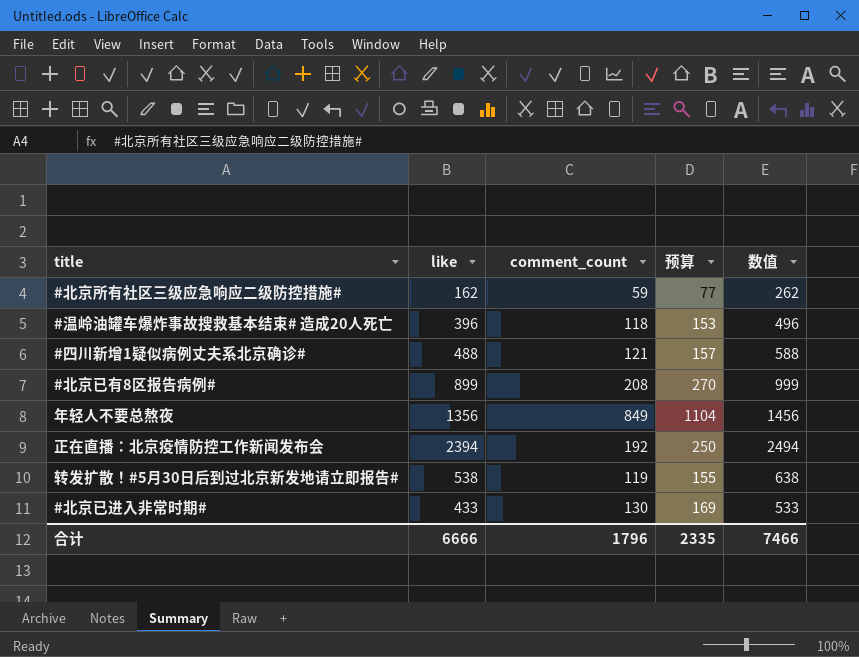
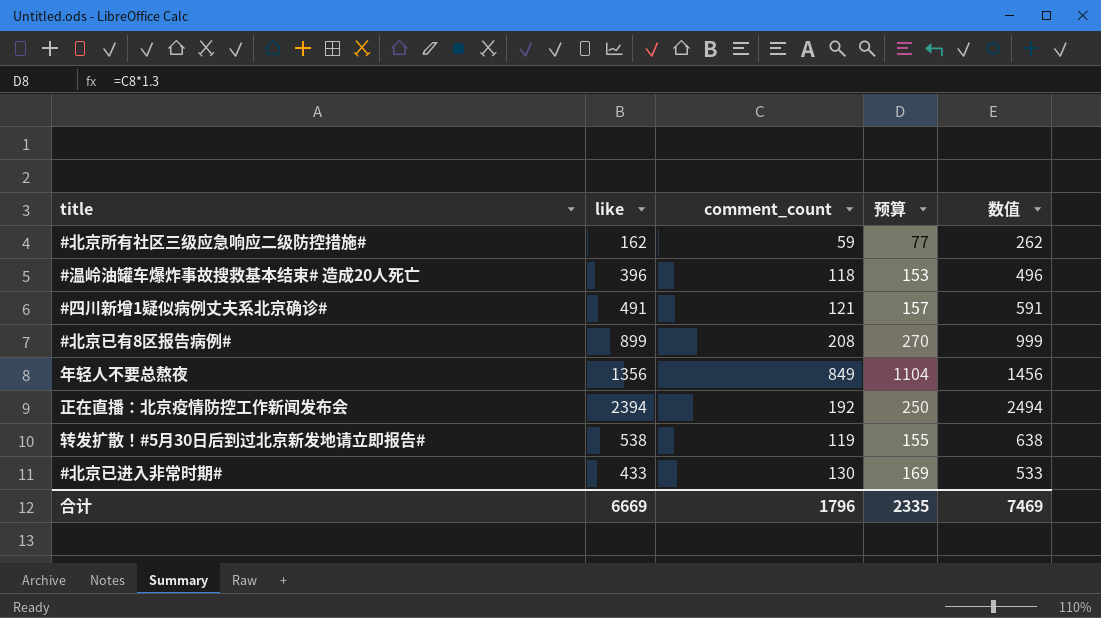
#四川新增1疑似病例丈夫系北京确诊# | like: 488 -> 491
#四川新增1疑似病例丈夫系北京确诊# | 数值: 588 -> 591
合计 | like: 6666 -> 6669
合计 | 数值: 7466 -> 7469

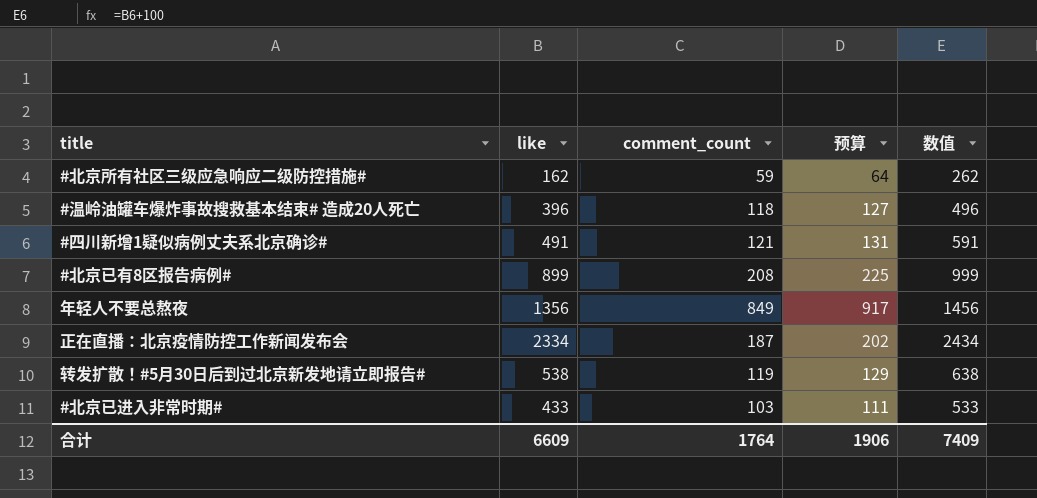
column 预算 | formula: [comment_count] * 1.3 -> [comment_count] * 1.08
正在直播：北京疫情防控工作新闻发布会 | like: 2394 -> 2334
正在直播：北京疫情防控工作新闻发布会 | comment_count: 192 -> 187
正在直播：北京疫情防控工作新闻发布会 | 数值: 2494 -> 2434
#北京已进入非常时期# | comment_count: 130 -> 103
合计 | like: 6669 -> 6609
合计 | comment_count: 1796 -> 1764
合计 | 预算: 2335 -> 1906
合计 | 数值: 7469 -> 7409

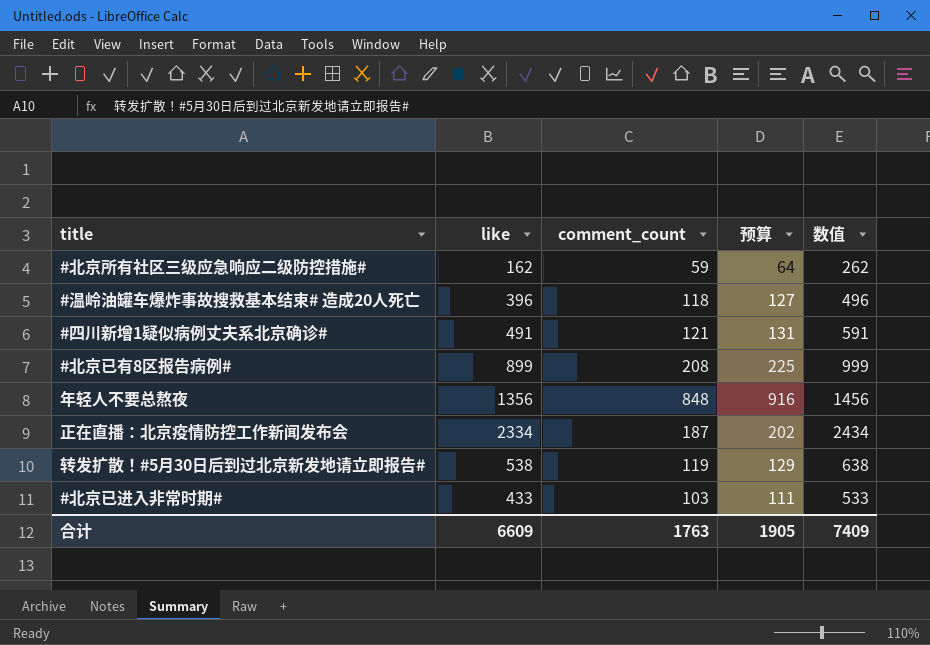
年轻人不要总熬夜 | comment_count: 849 -> 848
年轻人不要总熬夜 | 预算: 917 -> 916
合计 | comment_count: 1764 -> 1763
合计 | 预算: 1906 -> 1905

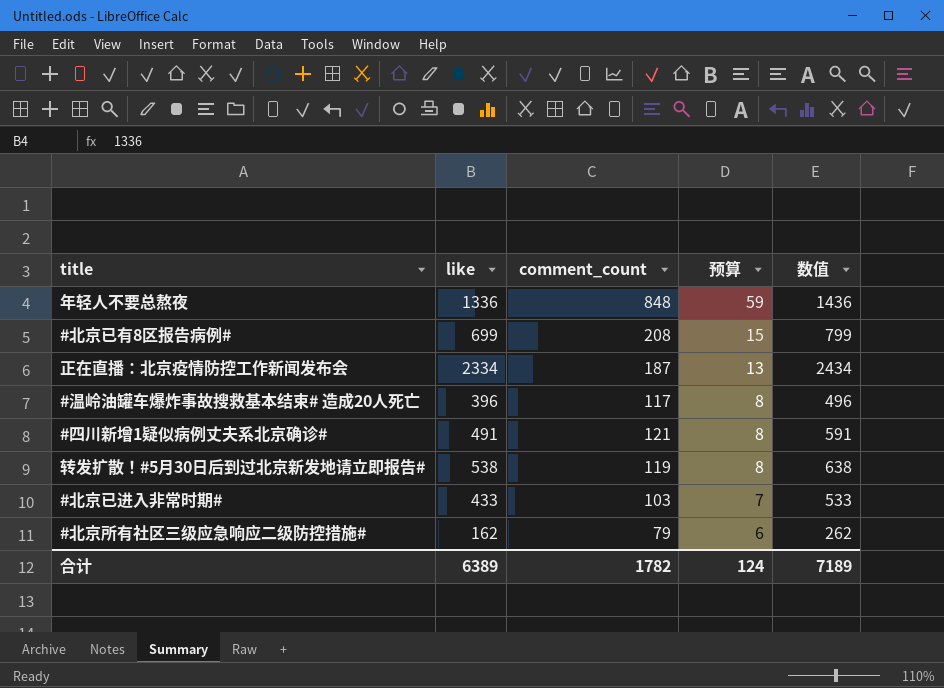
row order: none -> 预算 descending
column 预算 | formula: [comment_count] * 1.08 -> [comment_count] * 0.07
年轻人不要总熬夜 | like: 1356 -> 1336
年轻人不要总熬夜 | 数值: 1456 -> 1436
#北京已有8区报告病例# | like: 899 -> 699
#北京已有8区报告病例# | 数值: 999 -> 799
#温岭油罐车爆炸事故搜救基本结束# 造成20人死亡 | comment_count: 118 -> 117
#北京所有社区三级应急响应二级防控措施# | comment_count: 59 -> 79
合计 | like: 6609 -> 6389
合计 | comment_count: 1763 -> 1782
合计 | 预算: 1905 -> 124
合计 | 数值: 7409 -> 7189

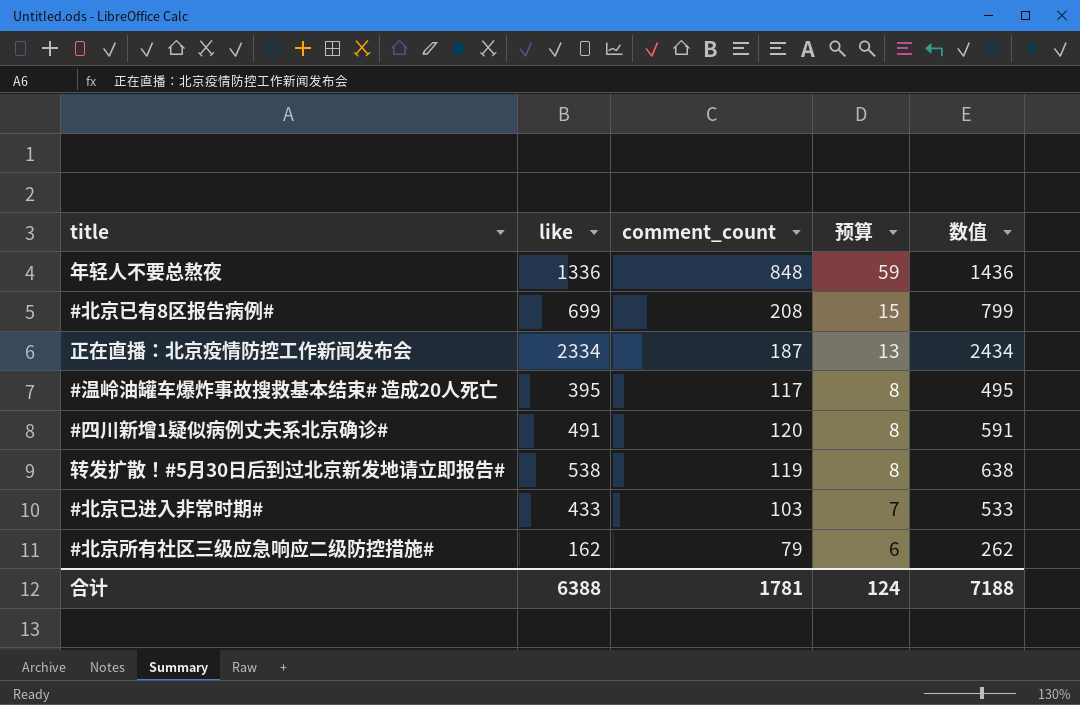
#温岭油罐车爆炸事故搜救基本结束# 造成20人死亡 | like: 396 -> 395
#温岭油罐车爆炸事故搜救基本结束# 造成20人死亡 | 数值: 496 -> 495
#四川新增1疑似病例丈夫系北京确诊# | comment_count: 121 -> 120
合计 | like: 6389 -> 6388
合计 | comment_count: 1782 -> 1781
合计 | 数值: 7189 -> 7188

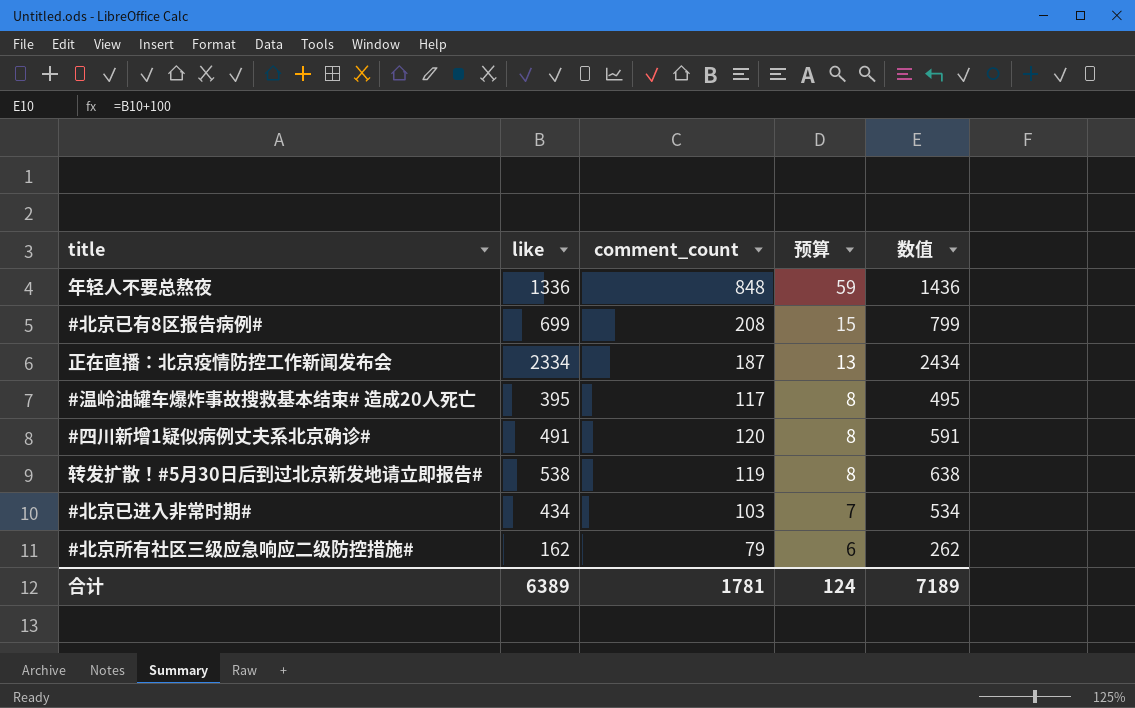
#北京已进入非常时期# | like: 433 -> 434
#北京已进入非常时期# | 数值: 533 -> 534
合计 | like: 6388 -> 6389
合计 | 数值: 7188 -> 7189

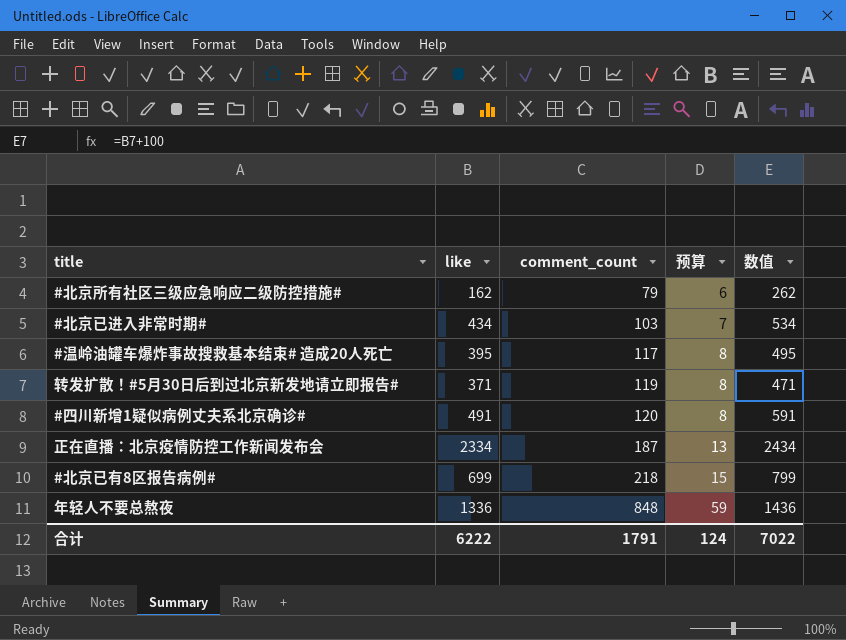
row order: 预算 descending -> comment_count ascending
转发扩散！#5月30日后到过北京新发地请立即报告# | like: 538 -> 371
转发扩散！#5月30日后到过北京新发地请立即报告# | 数值: 638 -> 471
#北京已有8区报告病例# | comment_count: 208 -> 218
合计 | like: 6389 -> 6222
合计 | comment_count: 1781 -> 1791
合计 | 数值: 7189 -> 7022

